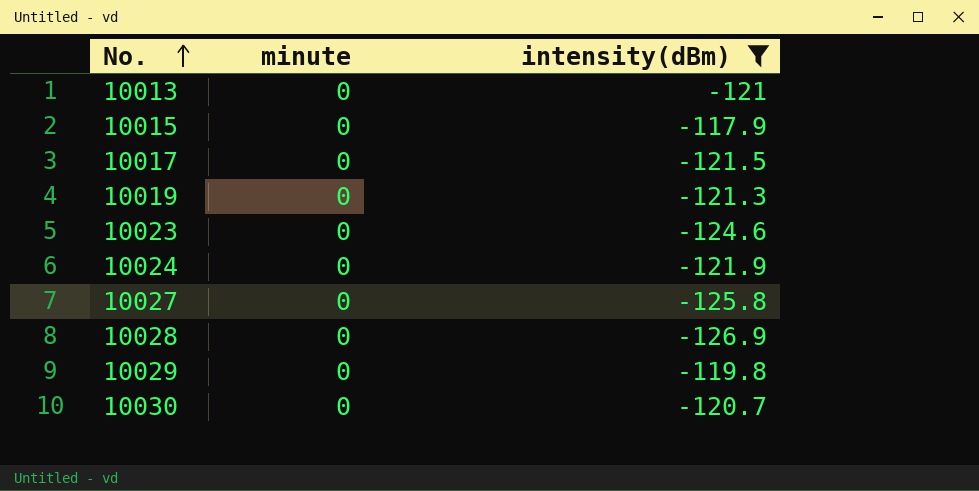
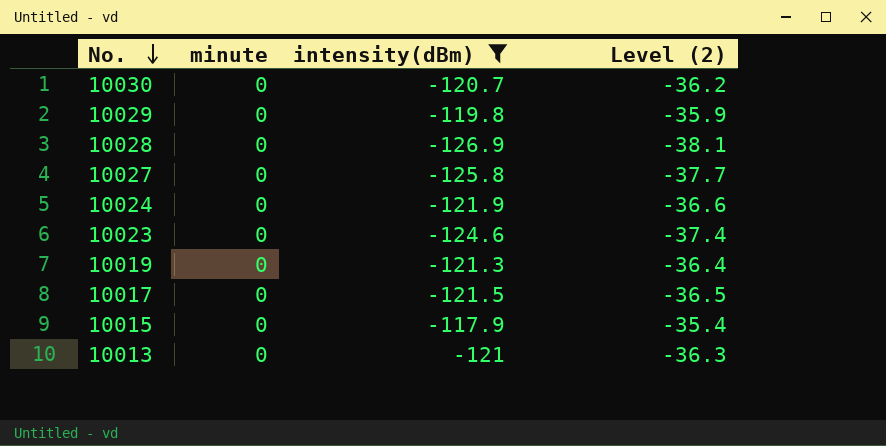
row order: No. ascending -> No. descending
column Level (2) | formula: none -> [intensity(dBm)] * 0.3

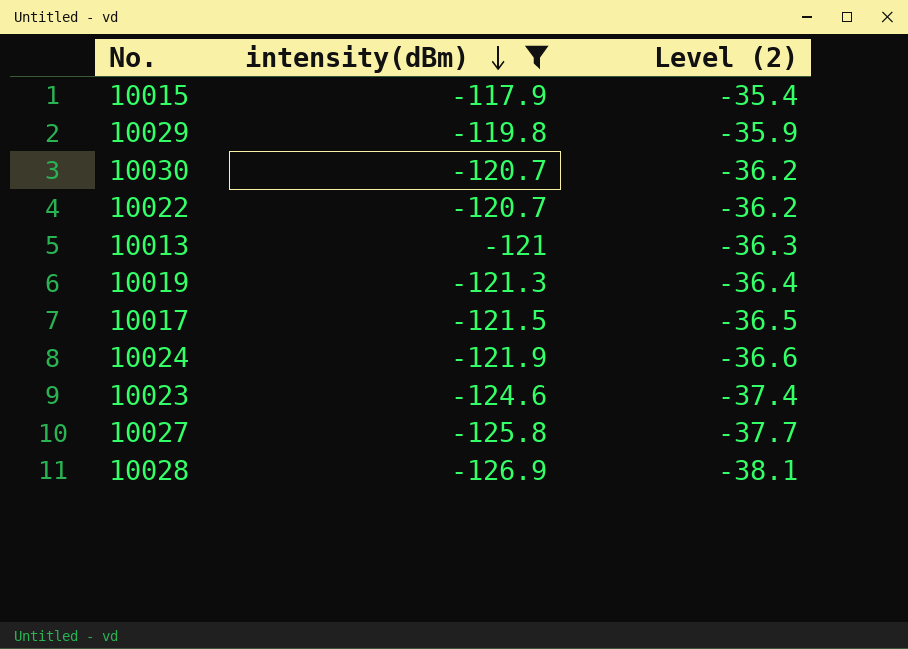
row order: No. descending -> intensity(dBm) descending
column minute | position: 2 -> none
row 10022: none -> -120.7 | -36.2

